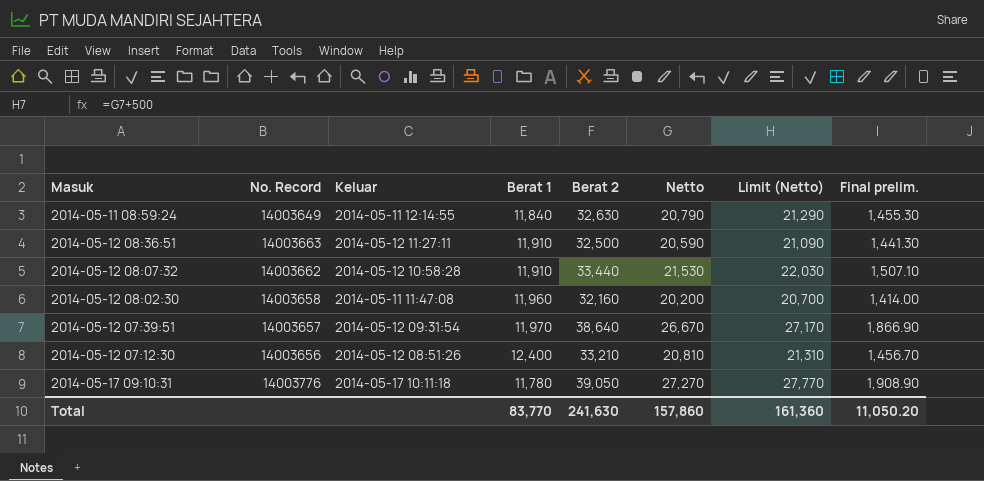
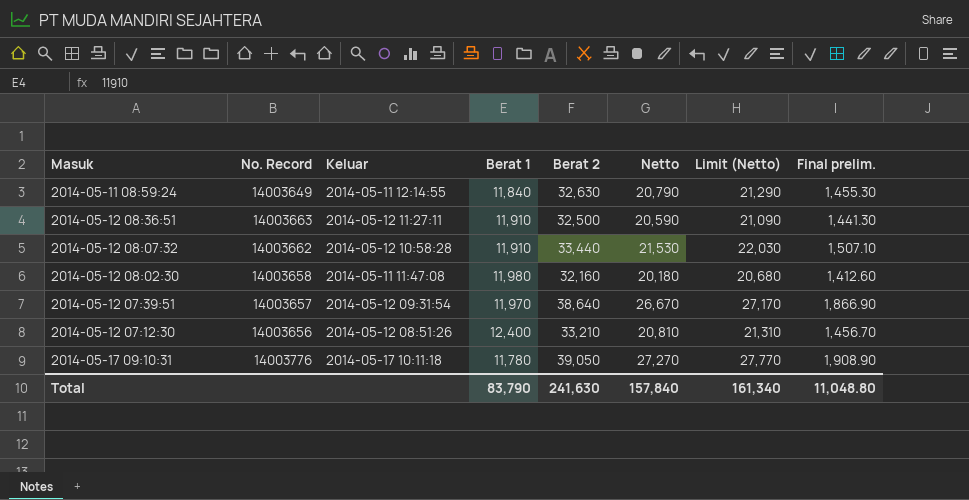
2014-05-12 08:02:30 | Berat 1: 11,960 -> 11,980
2014-05-12 08:02:30 | Netto: 20,200 -> 20,180
2014-05-12 08:02:30 | Limit (Netto): 20,700 -> 20,680
2014-05-12 08:02:30 | Final prelim.: 1,414.00 -> 1,412.60
Total | Berat 1: 83,770 -> 83,790
Total | Netto: 157,860 -> 157,840
Total | Limit (Netto): 161,360 -> 161,340
Total | Final prelim.: 11,050.20 -> 11,048.80

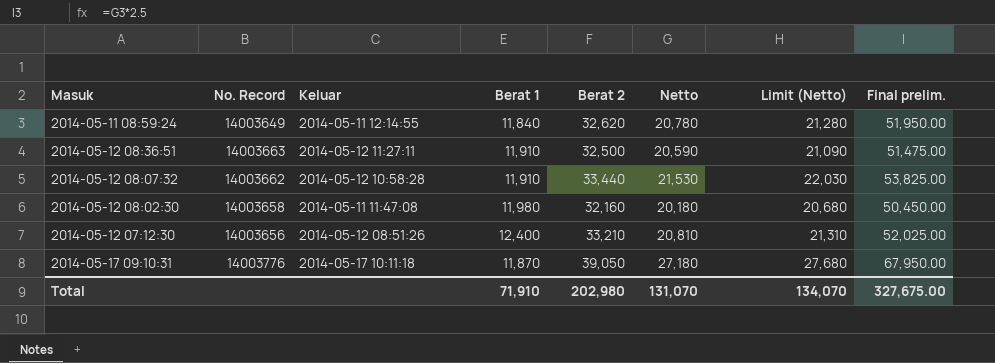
column Final prelim. | formula: [Netto] * 0.07 -> [Netto] * 2.5
row 2014-05-12 07:39:51: 14003657 | 2014-05-12 09:31:54 | 11,970 | 38,640 | 26,670 | 27,170 | 1,866.90 -> none
2014-05-11 08:59:24 | Berat 2: 32,630 -> 32,620
2014-05-11 08:59:24 | Netto: 20,790 -> 20,780
2014-05-11 08:59:24 | Limit (Netto): 21,290 -> 21,280
2014-05-17 09:10:31 | Berat 1: 11,780 -> 11,870
2014-05-17 09:10:31 | Netto: 27,270 -> 27,180
2014-05-17 09:10:31 | Limit (Netto): 27,770 -> 27,680
Total | Berat 1: 83,790 -> 71,910
Total | Berat 2: 241,630 -> 202,980
Total | Netto: 157,840 -> 131,070
Total | Limit (Netto): 161,340 -> 134,070
Total | Final prelim.: 11,048.80 -> 327,675.00

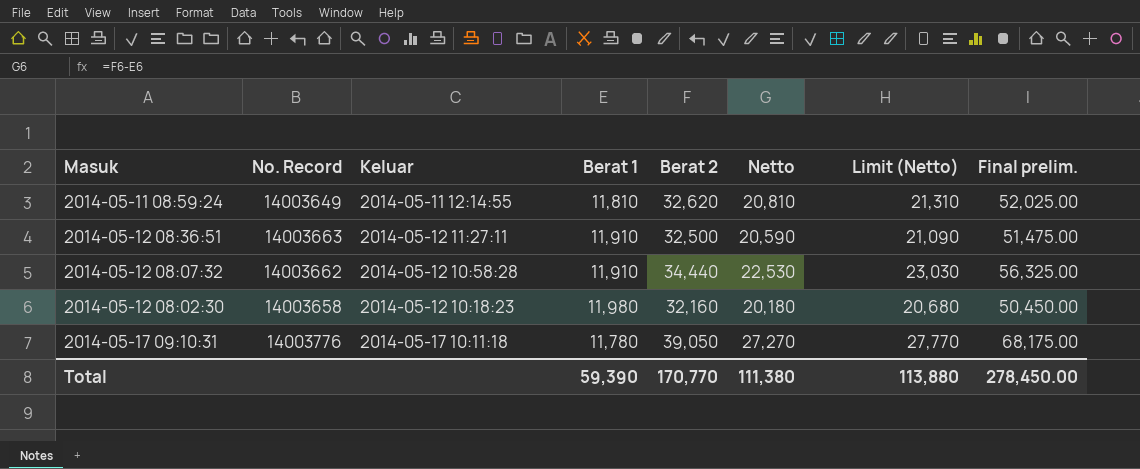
row 2014-05-12 07:12:30: 14003656 | 2014-05-12 08:51:26 | 12,400 | 33,210 | 20,810 | 21,310 | 52,025.00 -> none
2014-05-11 08:59:24 | Berat 1: 11,840 -> 11,810
2014-05-11 08:59:24 | Netto: 20,780 -> 20,810
2014-05-11 08:59:24 | Limit (Netto): 21,280 -> 21,310
2014-05-11 08:59:24 | Final prelim.: 51,950.00 -> 52,025.00
2014-05-12 08:07:32 | Berat 2: 33,440 -> 34,440
2014-05-12 08:07:32 | Netto: 21,530 -> 22,530
2014-05-12 08:07:32 | Limit (Netto): 22,030 -> 23,030
2014-05-12 08:07:32 | Final prelim.: 53,825.00 -> 56,325.00
2014-05-12 08:02:30 | Keluar: 2014-05-11 11:47:08 -> 2014-05-12 10:18:23
2014-05-17 09:10:31 | Berat 1: 11,870 -> 11,780
2014-05-17 09:10:31 | Netto: 27,180 -> 27,270
2014-05-17 09:10:31 | Limit (Netto): 27,680 -> 27,770
2014-05-17 09:10:31 | Final prelim.: 67,950.00 -> 68,175.00
Total | Berat 1: 71,910 -> 59,390
Total | Berat 2: 202,980 -> 170,770
Total | Netto: 131,070 -> 111,380
Total | Limit (Netto): 134,070 -> 113,880
Total | Final prelim.: 327,675.00 -> 278,450.00

